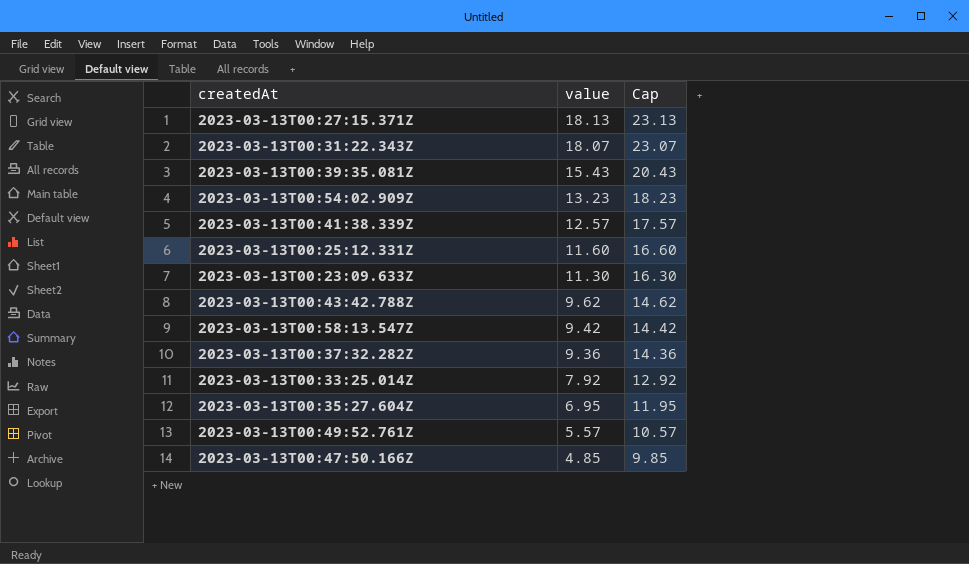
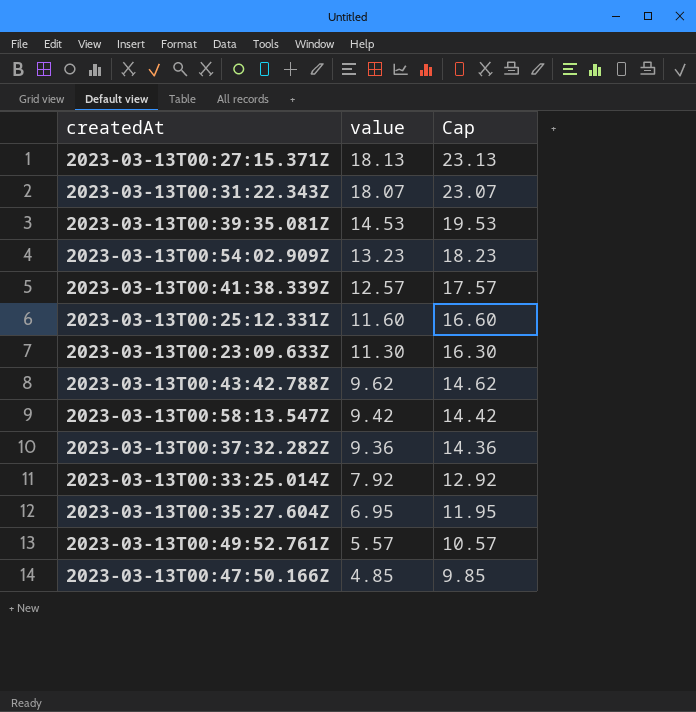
2023-03-13T00:39:35.081Z | value: 15.43 -> 14.53
2023-03-13T00:39:35.081Z | Cap: 20.43 -> 19.53

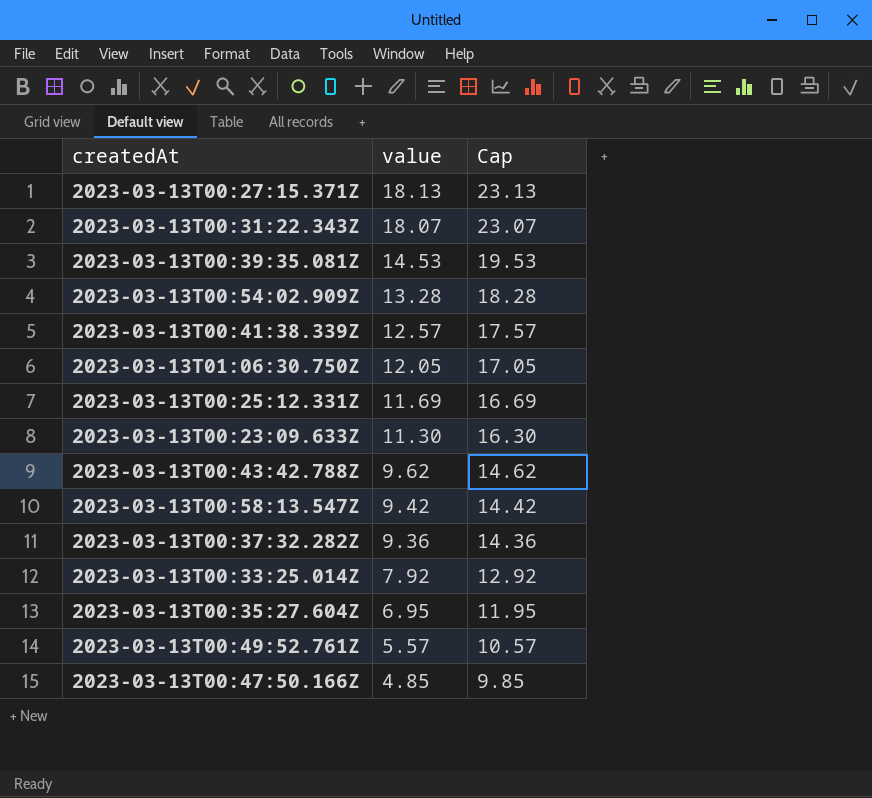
2023-03-13T00:54:02.909Z | value: 13.23 -> 13.28
2023-03-13T00:54:02.909Z | Cap: 18.23 -> 18.28
row 2023-03-13T01:06:30.750Z: none -> 12.05 | 17.05
2023-03-13T00:25:12.331Z | value: 11.60 -> 11.69
2023-03-13T00:25:12.331Z | Cap: 16.60 -> 16.69

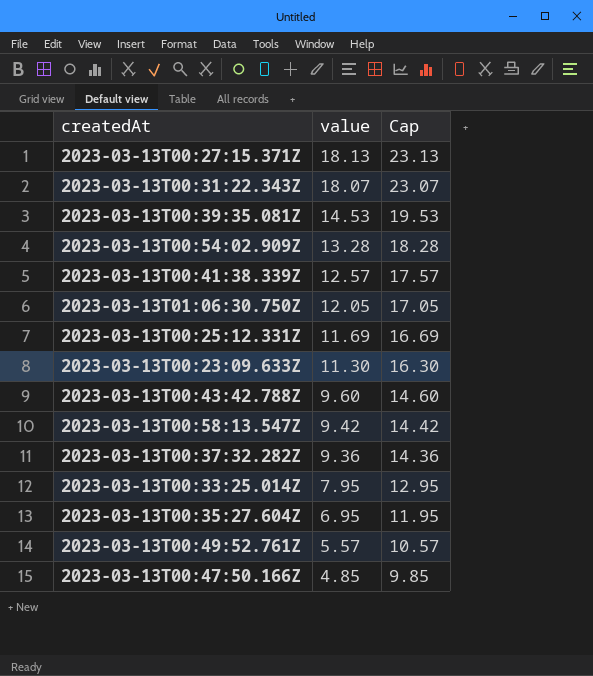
2023-03-13T00:43:42.788Z | value: 9.62 -> 9.60
2023-03-13T00:43:42.788Z | Cap: 14.62 -> 14.60
2023-03-13T00:33:25.014Z | value: 7.92 -> 7.95
2023-03-13T00:33:25.014Z | Cap: 12.92 -> 12.95

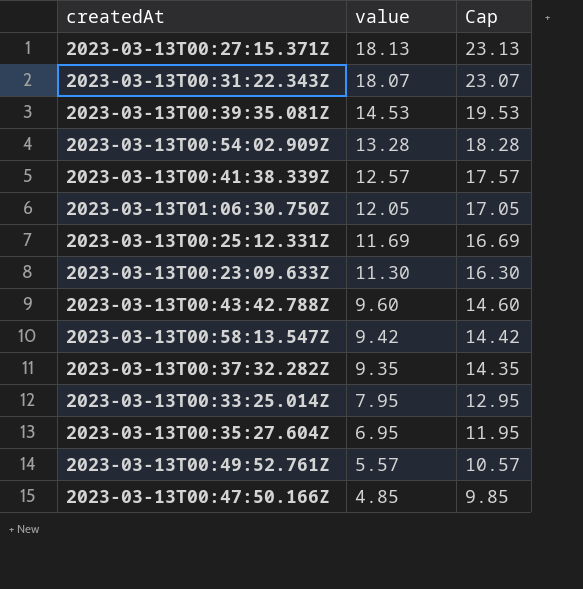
2023-03-13T00:37:32.282Z | value: 9.36 -> 9.35
2023-03-13T00:37:32.282Z | Cap: 14.36 -> 14.35

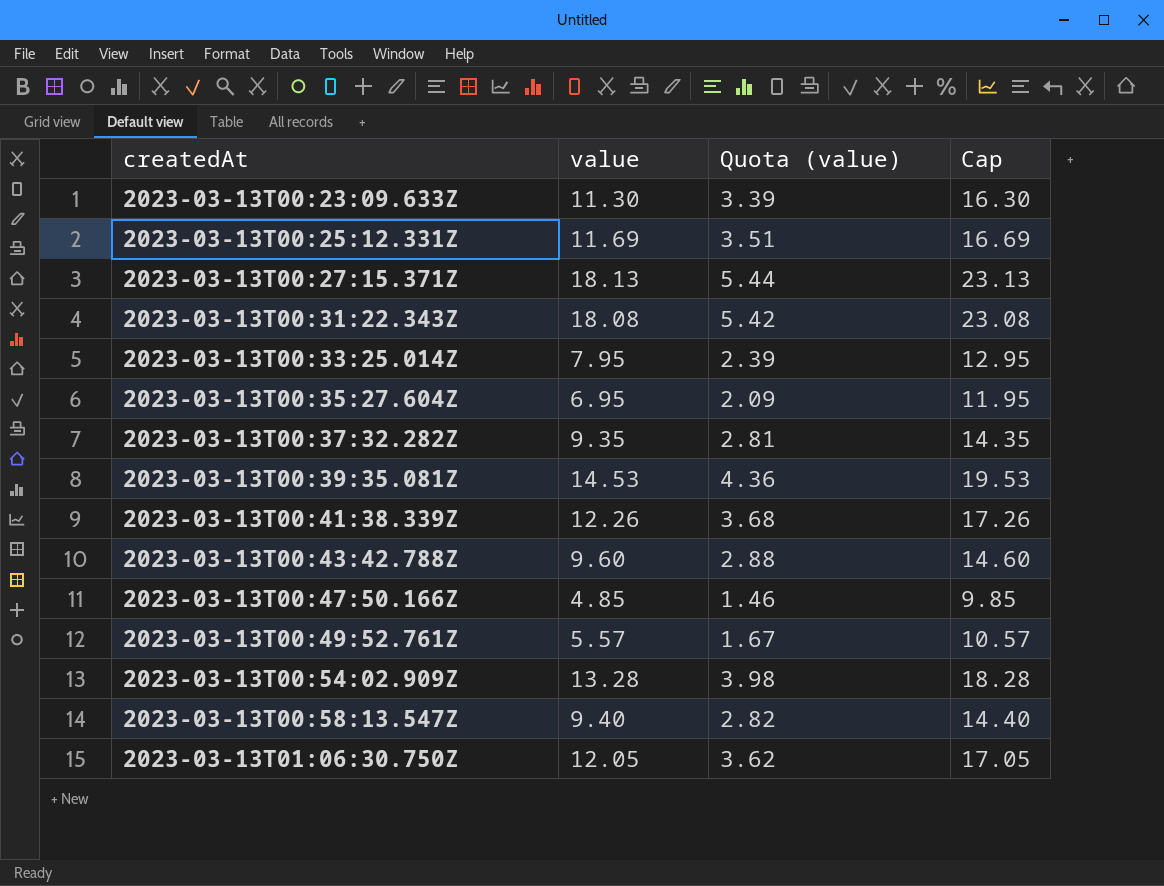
row order: value descending -> createdAt ascending
column Quota (value) | formula: none -> [value] * 0.3
2023-03-13T00:31:22.343Z | value: 18.07 -> 18.08
2023-03-13T00:31:22.343Z | Cap: 23.07 -> 23.08
2023-03-13T00:41:38.339Z | value: 12.57 -> 12.26
2023-03-13T00:41:38.339Z | Cap: 17.57 -> 17.26
2023-03-13T00:58:13.547Z | value: 9.42 -> 9.40
2023-03-13T00:58:13.547Z | Cap: 14.42 -> 14.40

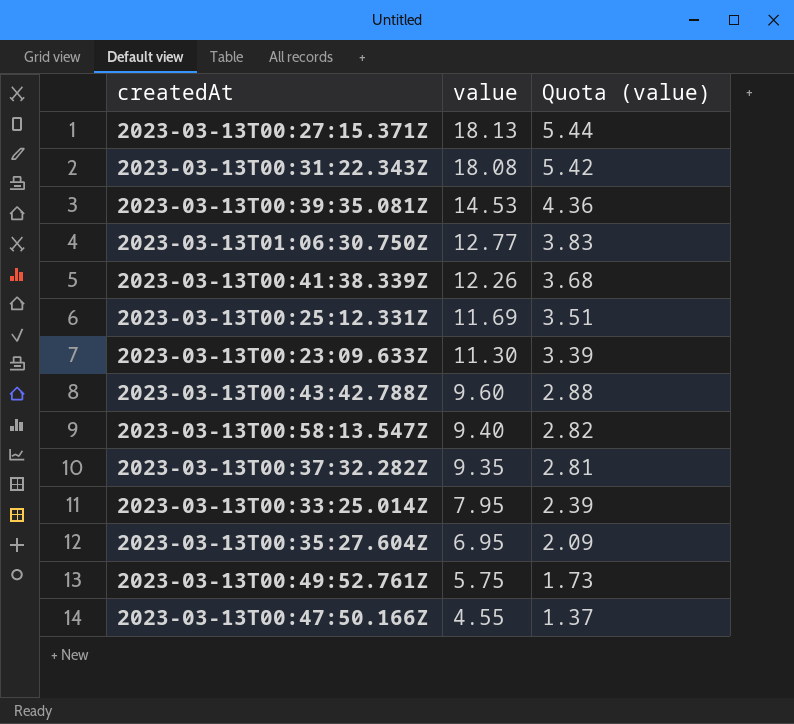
row order: createdAt ascending -> value descending
column Cap | formula: [value] + 5 -> none
row 2023-03-13T00:54:02.909Z: 13.28 | 3.98 | 18.28 -> none
2023-03-13T01:06:30.750Z | value: 12.05 -> 12.77
2023-03-13T01:06:30.750Z | Quota (value): 3.62 -> 3.83
2023-03-13T00:49:52.761Z | value: 5.57 -> 5.75
2023-03-13T00:49:52.761Z | Quota (value): 1.67 -> 1.73
2023-03-13T00:47:50.166Z | value: 4.85 -> 4.55
2023-03-13T00:47:50.166Z | Quota (value): 1.46 -> 1.37

